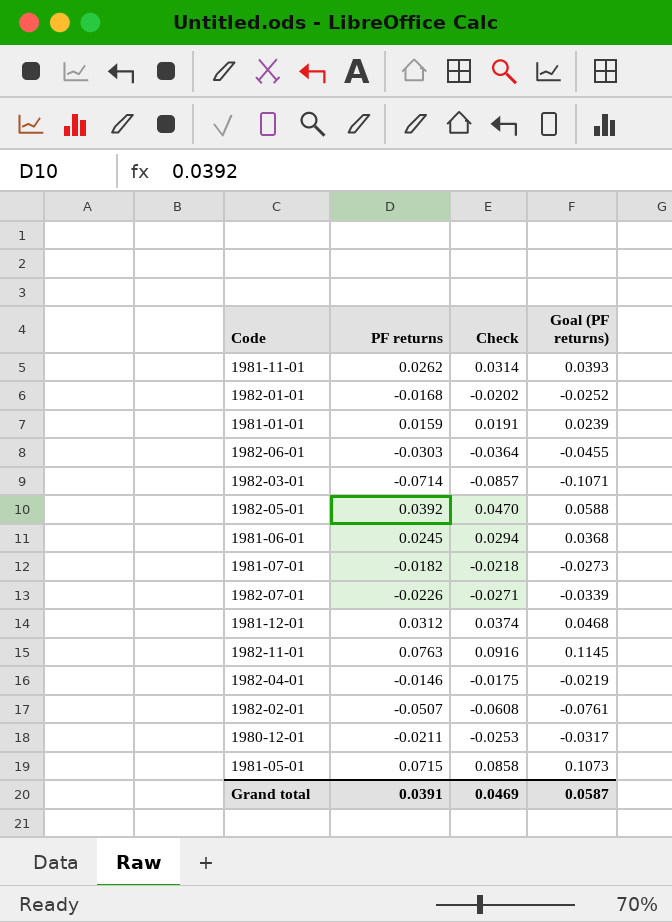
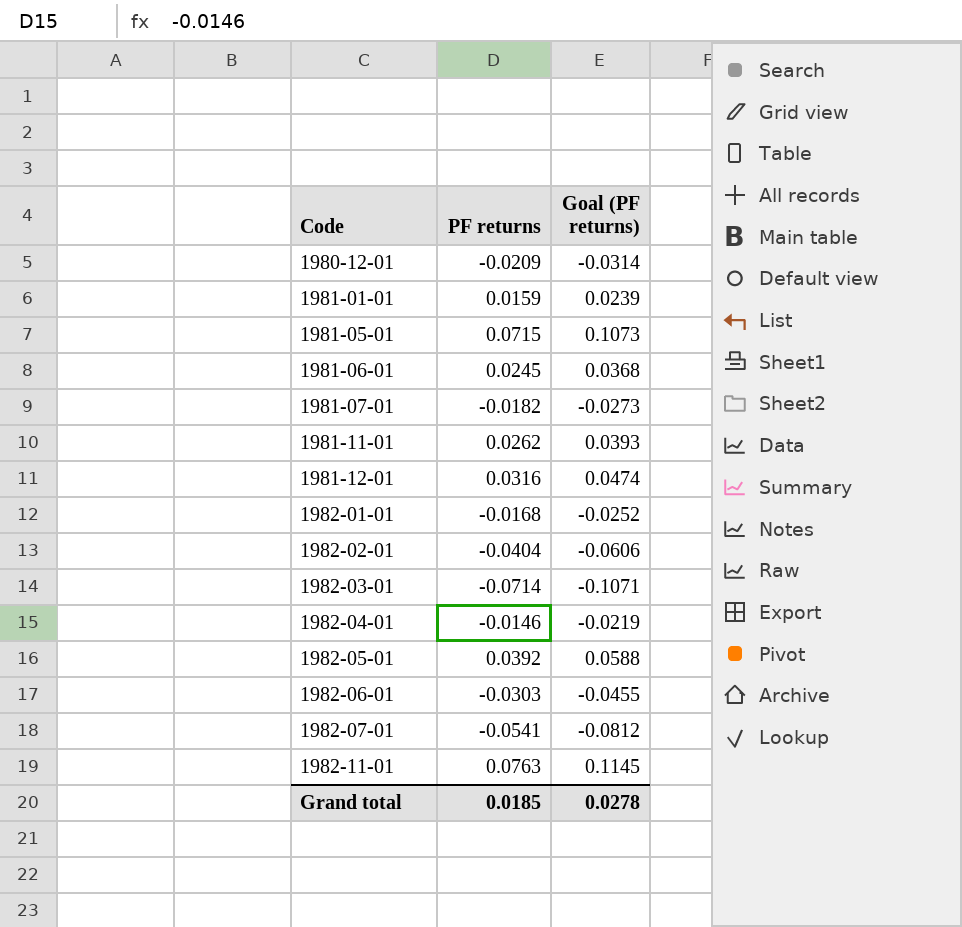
row order: none -> Code ascending
column Check | formula: [PF returns] * 1.2 -> none
1980-12-01 | PF returns: -0.0211 -> -0.0209
1980-12-01 | Goal (PF returns): -0.0317 -> -0.0314
1981-12-01 | PF returns: 0.0312 -> 0.0316
1981-12-01 | Goal (PF returns): 0.0468 -> 0.0474
1982-02-01 | PF returns: -0.0507 -> -0.0404
1982-02-01 | Goal (PF returns): -0.0761 -> -0.0606
1982-07-01 | PF returns: -0.0226 -> -0.0541
1982-07-01 | Goal (PF returns): -0.0339 -> -0.0812
Grand total | PF returns: 0.0391 -> 0.0185
Grand total | Goal (PF returns): 0.0587 -> 0.0278

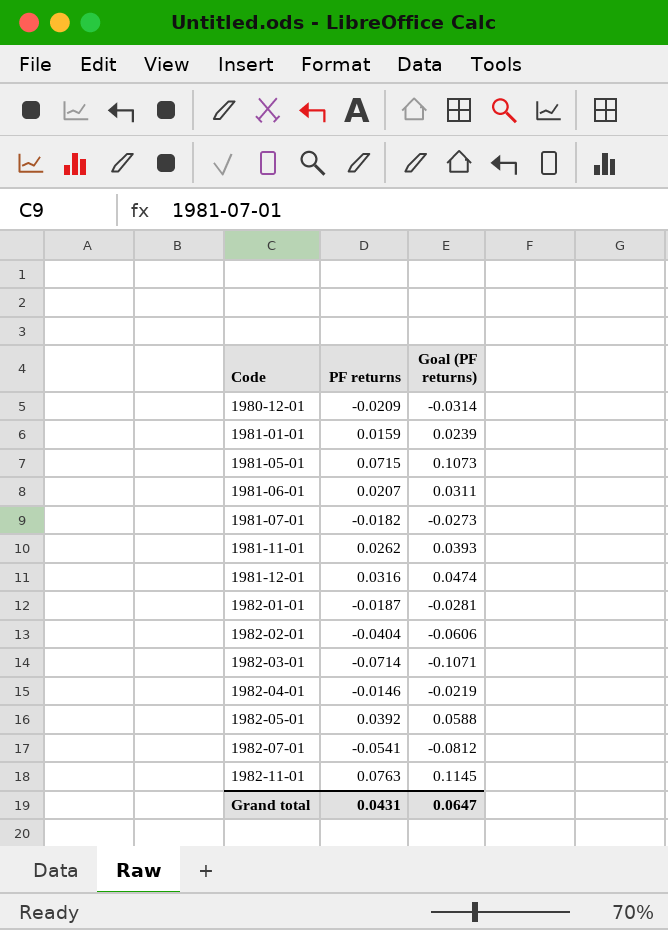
row 1982-06-01: -0.0303 | -0.0455 -> none
1981-06-01 | PF returns: 0.0245 -> 0.0207
1981-06-01 | Goal (PF returns): 0.0368 -> 0.0311
1982-01-01 | PF returns: -0.0168 -> -0.0187
1982-01-01 | Goal (PF returns): -0.0252 -> -0.0281
Grand total | PF returns: 0.0185 -> 0.0431
Grand total | Goal (PF returns): 0.0278 -> 0.0647

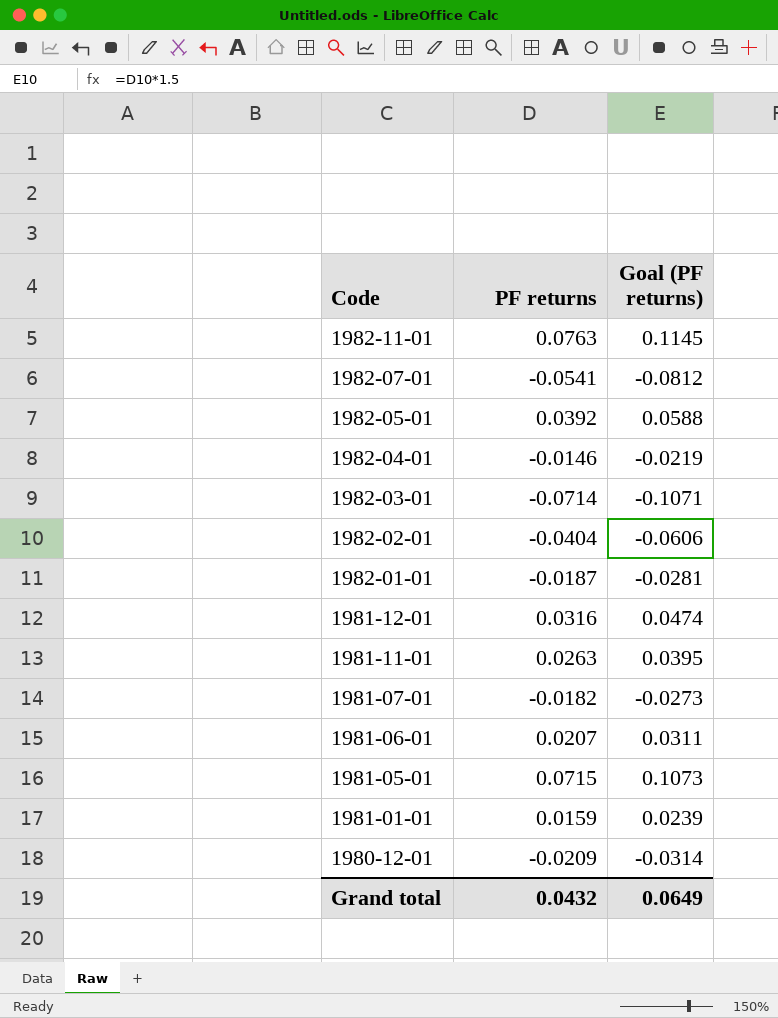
row order: Code ascending -> Code descending
1981-11-01 | PF returns: 0.0262 -> 0.0263
1981-11-01 | Goal (PF returns): 0.0393 -> 0.0395
Grand total | PF returns: 0.0431 -> 0.0432
Grand total | Goal (PF returns): 0.0647 -> 0.0649

